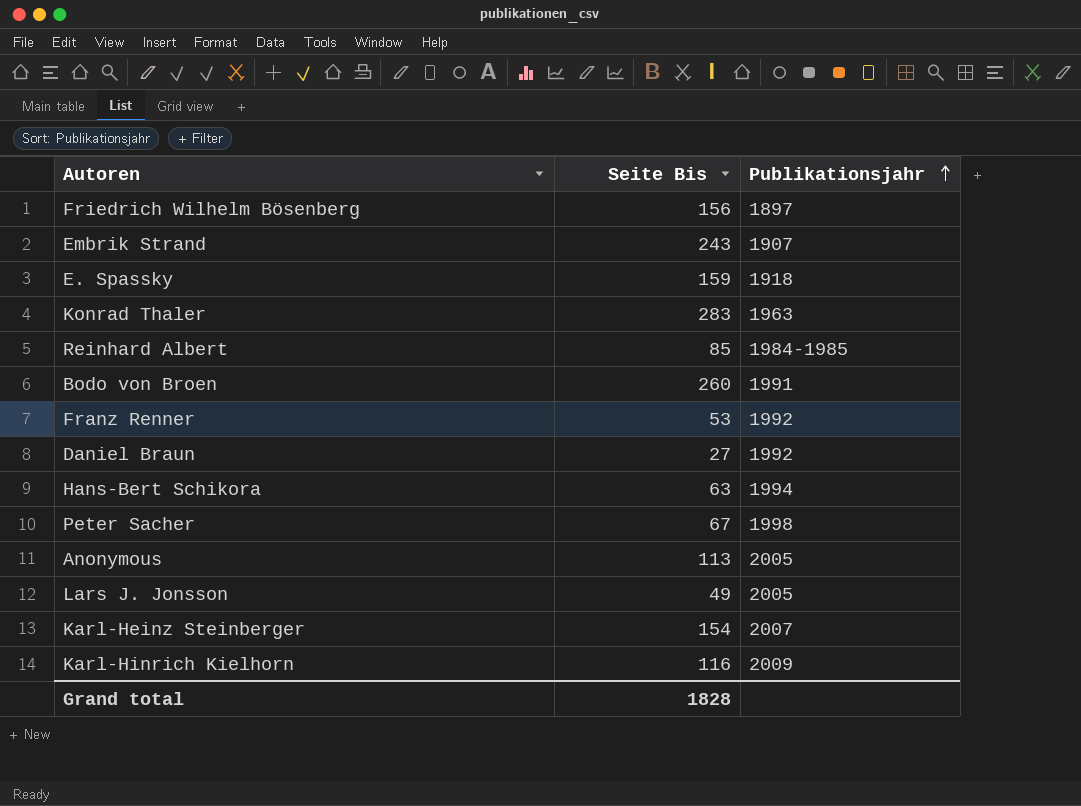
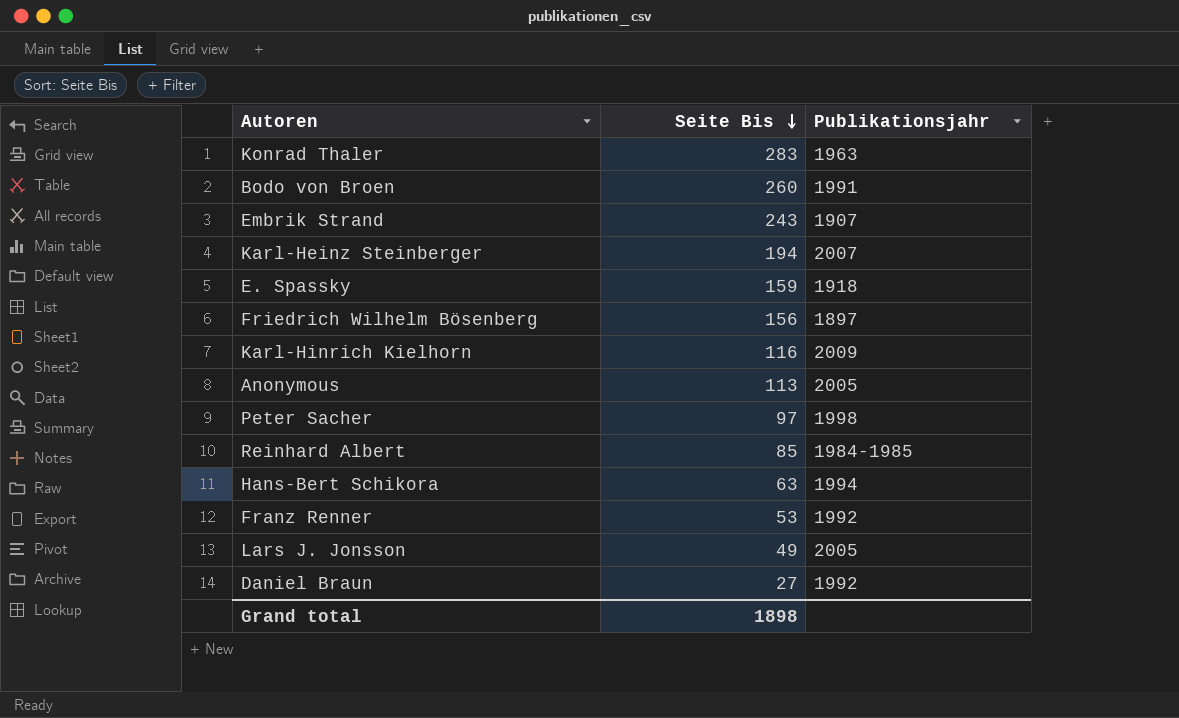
row order: Publikationsjahr ascending -> Seite Bis descending
Karl-Heinz Steinberger | Seite Bis: 154 -> 194
Peter Sacher | Seite Bis: 67 -> 97
Grand total | Seite Bis: 1828 -> 1898

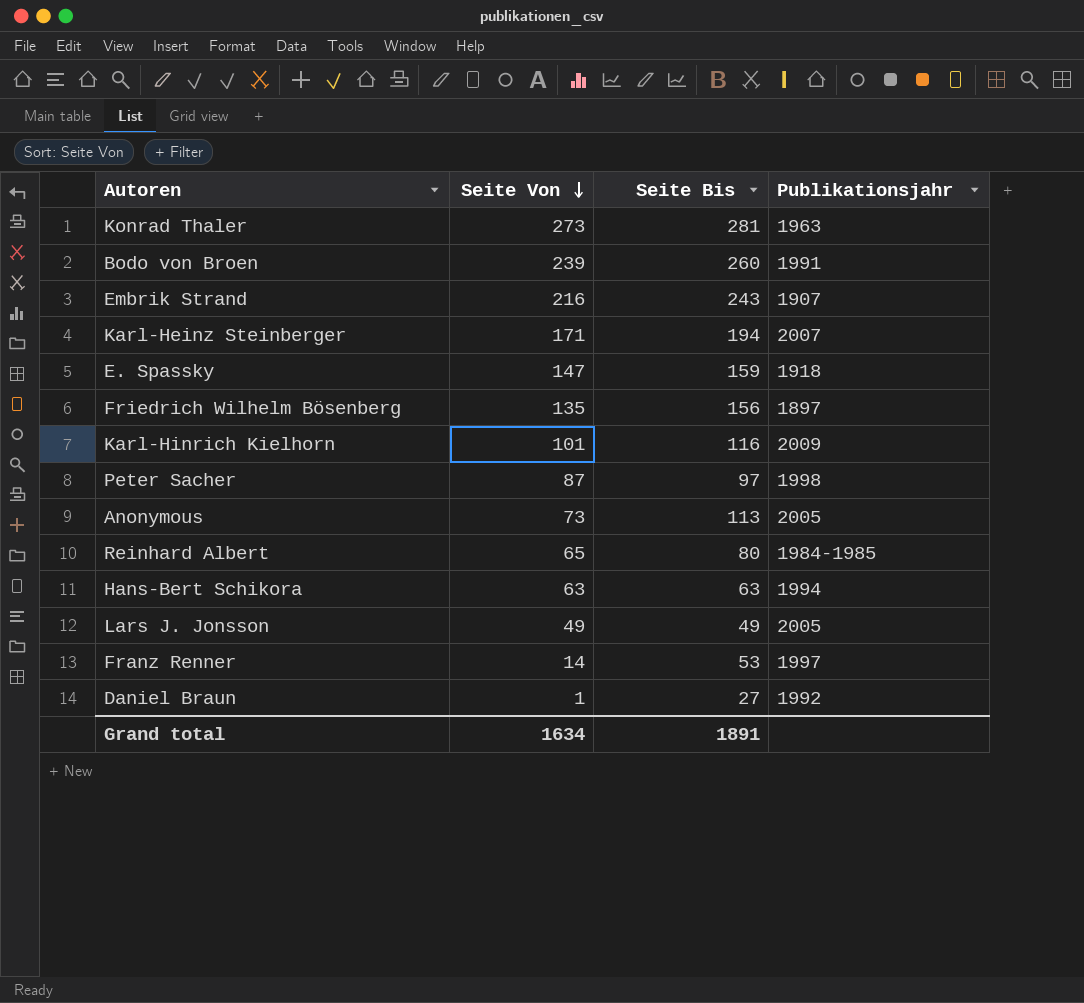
row order: Seite Bis descending -> Seite Von descending
column Seite Von | position: none -> 2
Konrad Thaler | Seite Bis: 283 -> 281
Reinhard Albert | Seite Bis: 85 -> 80
Franz Renner | Publikationsjahr: 1992 -> 1997
Grand total | Seite Bis: 1898 -> 1891

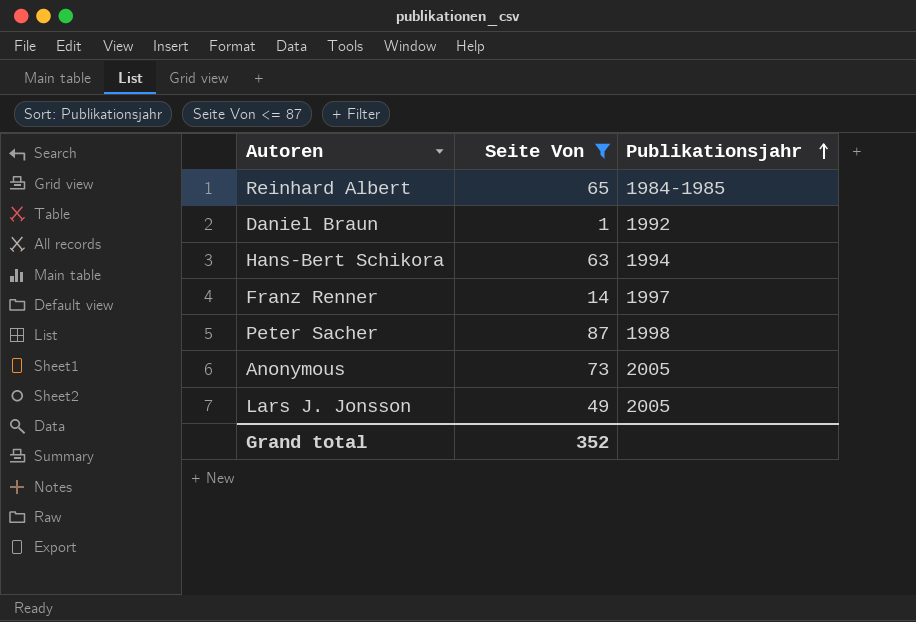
filter: none -> Seite Von <= 87
row order: Seite Von descending -> Publikationsjahr ascending
column Seite Bis | position: 3 -> none
Grand total | Seite Von: 1634 -> 352

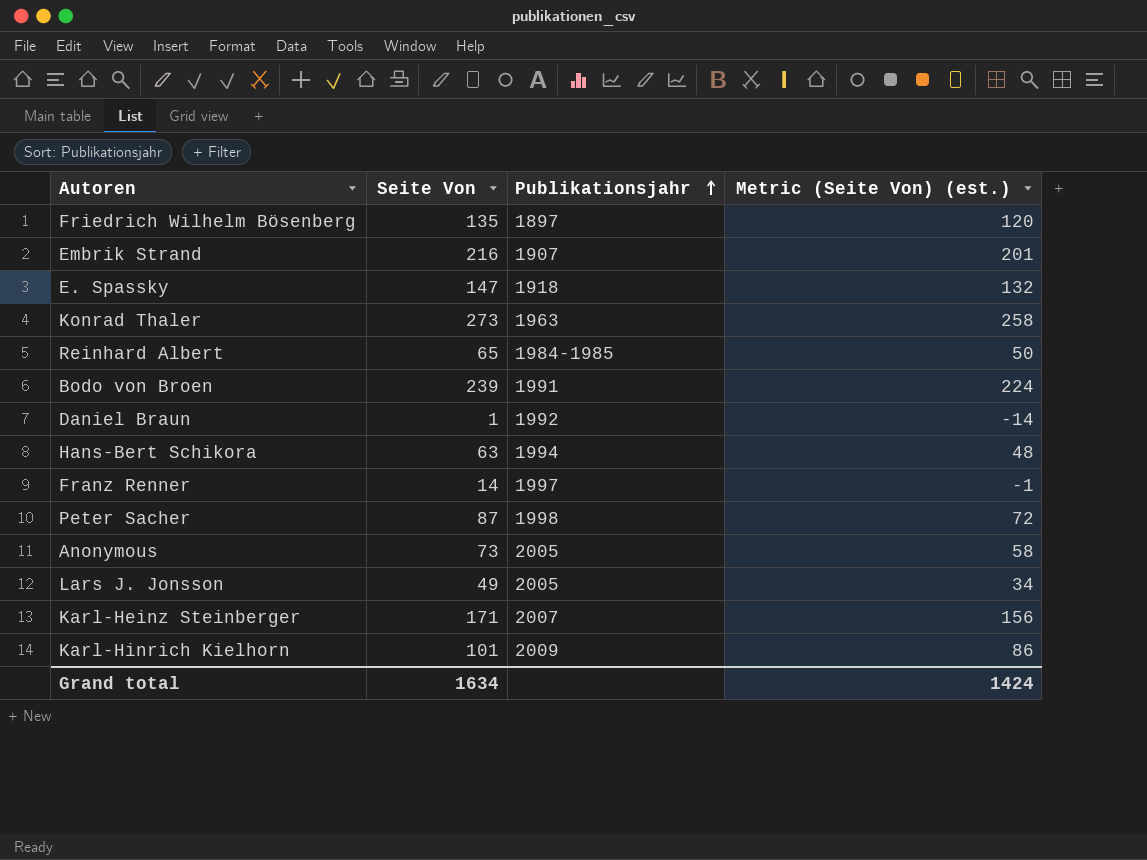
filter: Seite Von <= 87 -> none
column Metric (Seite Von) (est.) | formula: none -> [Seite Von] - 15
Grand total | Seite Von: 352 -> 1634

